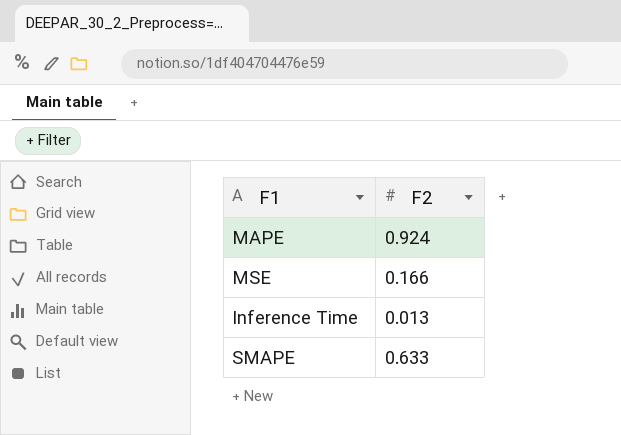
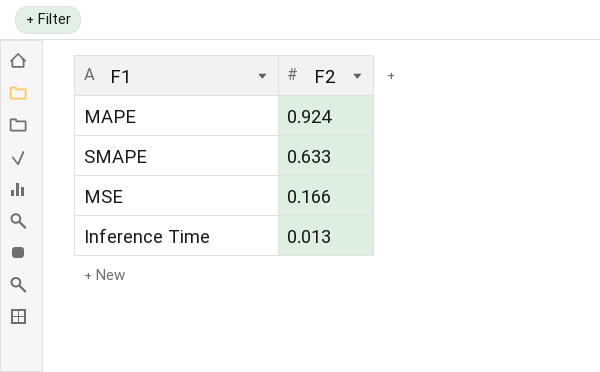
row order: none -> F2 descending

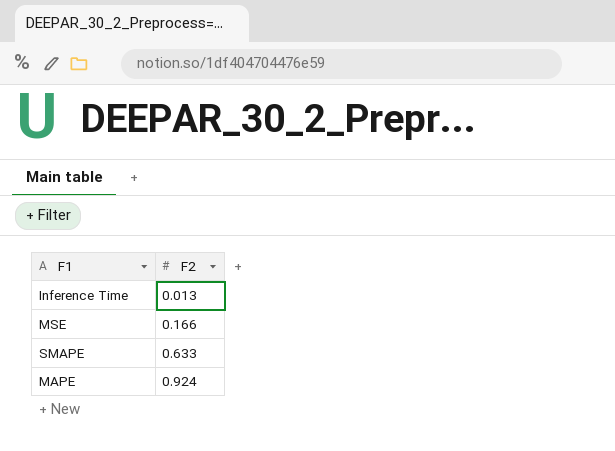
row order: F2 descending -> F2 ascending

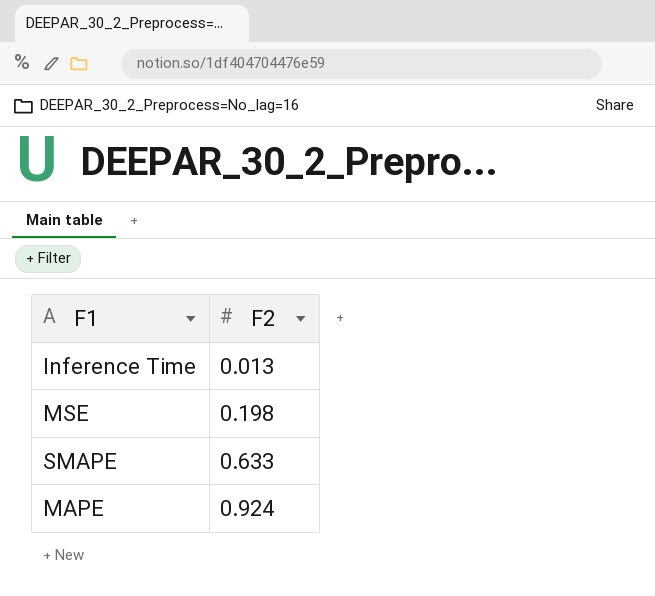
MSE | F2: 0.166 -> 0.198

